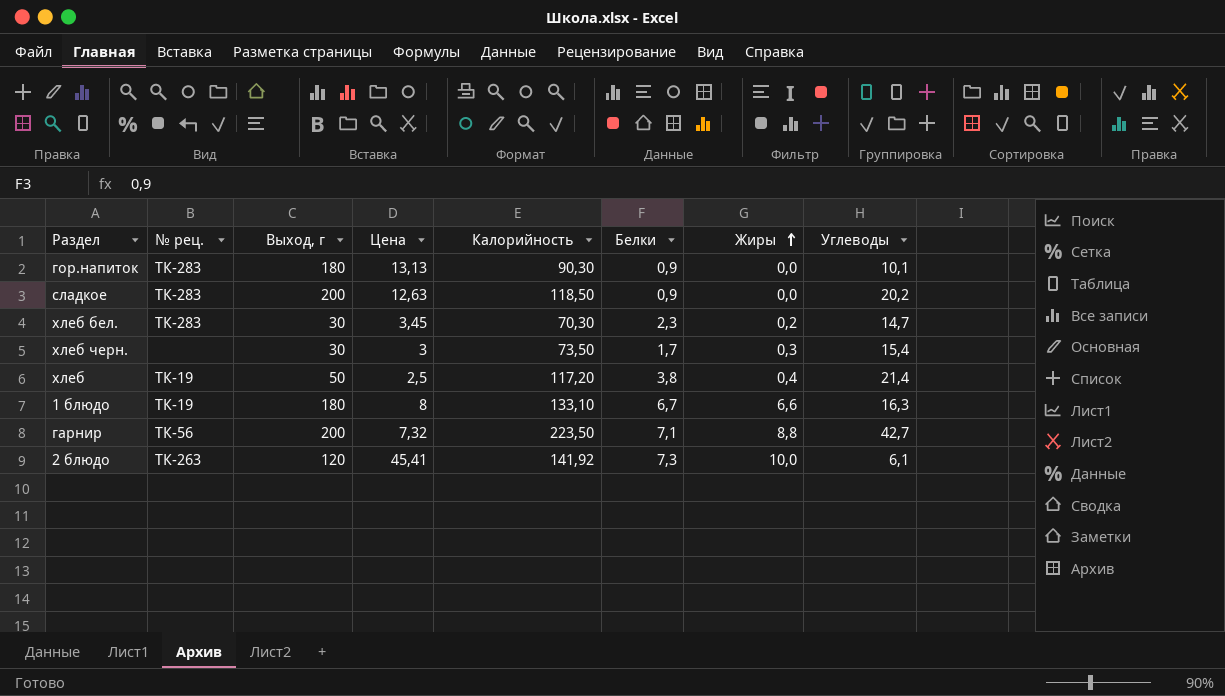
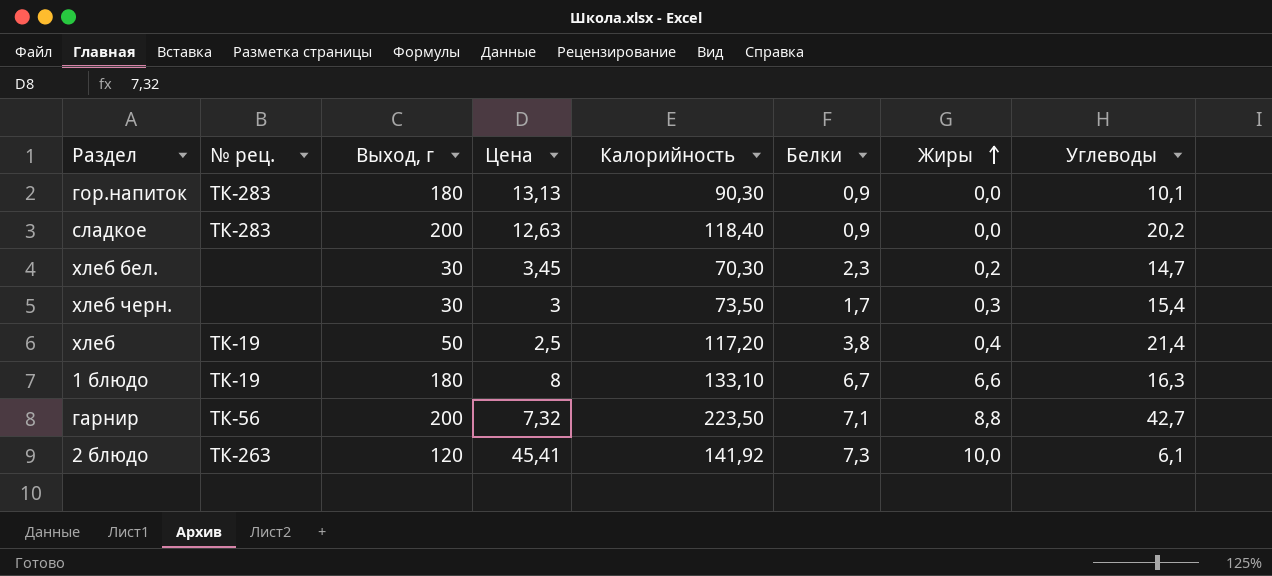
сладкое | Калорийность: 118,50 -> 118,40
хлеб бел. | № рец.: ТК-283 -> none

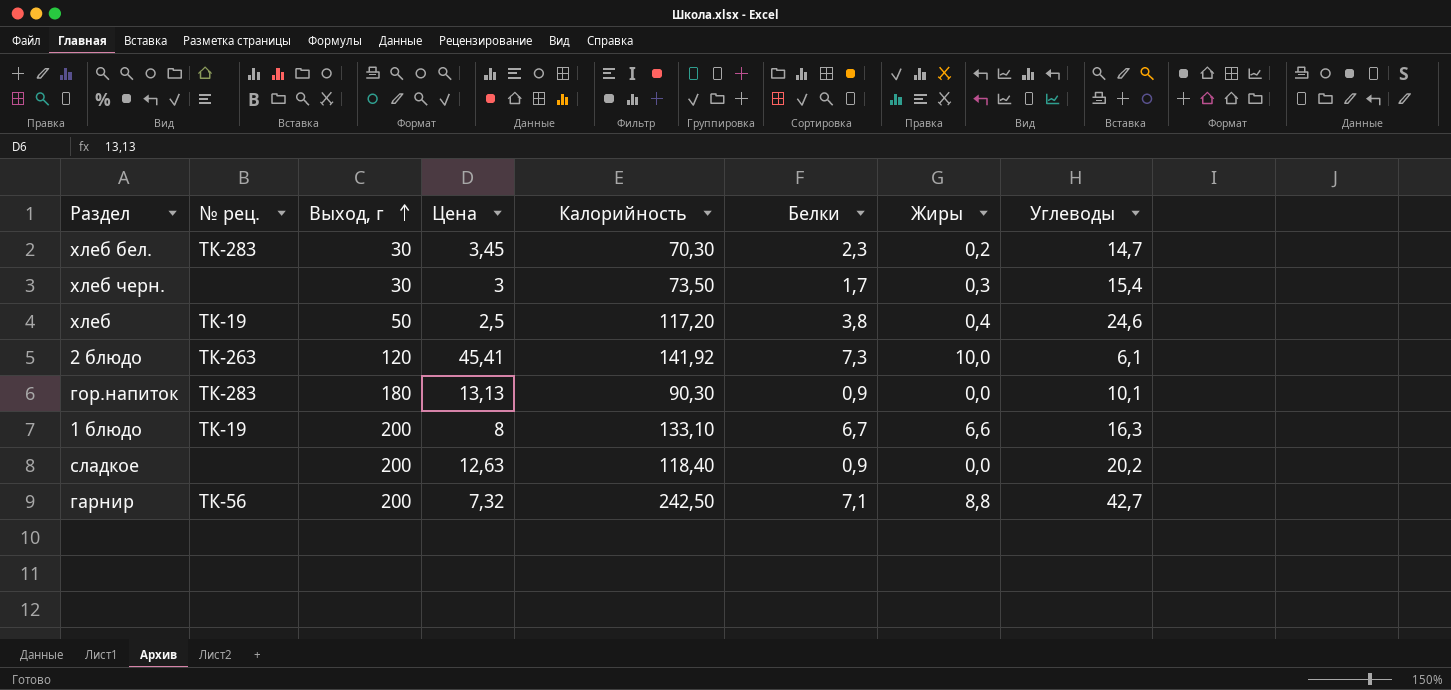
row order: Жиры ascending -> Выход, г ascending
хлеб бел. | № рец.: none -> ТК-283
хлеб | Углеводы: 21,4 -> 24,6
1 блюдо | Выход, г: 180 -> 200
сладкое | № рец.: ТК-283 -> none
гарнир | Калорийность: 223,50 -> 242,50

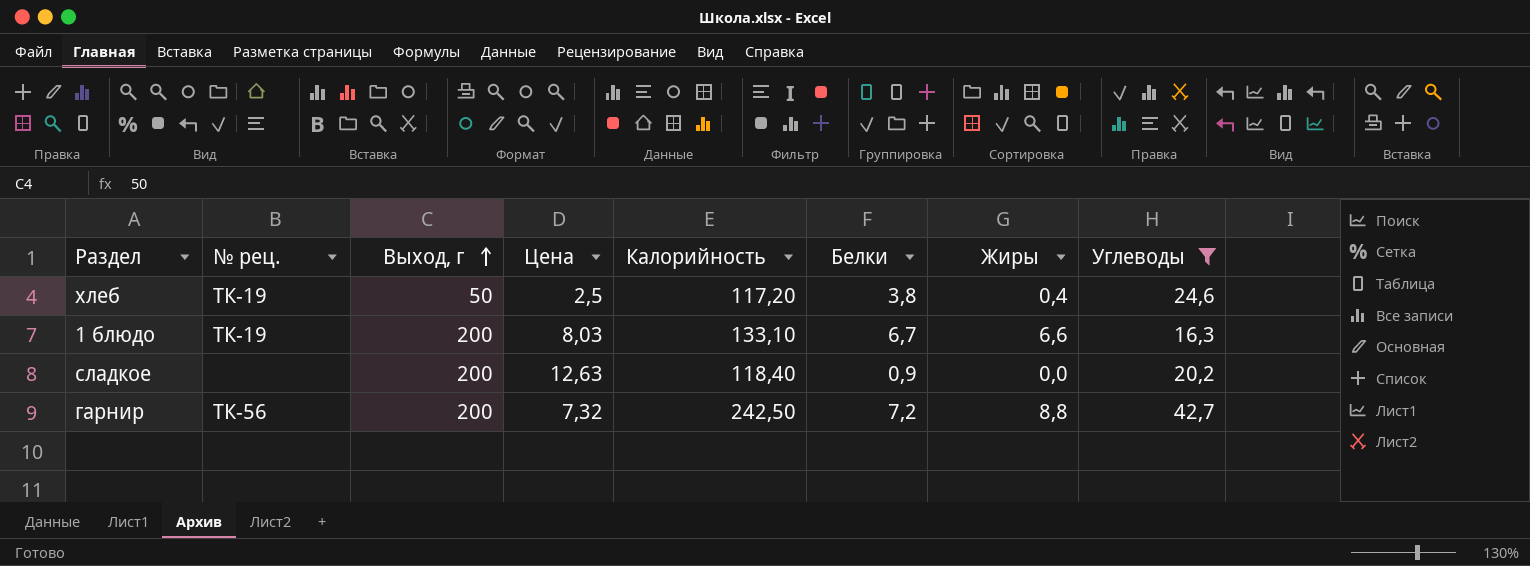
filter: none -> Углеводы >= 16,3
1 блюдо | Цена: 8 -> 8,03
гарнир | Белки: 7,1 -> 7,2

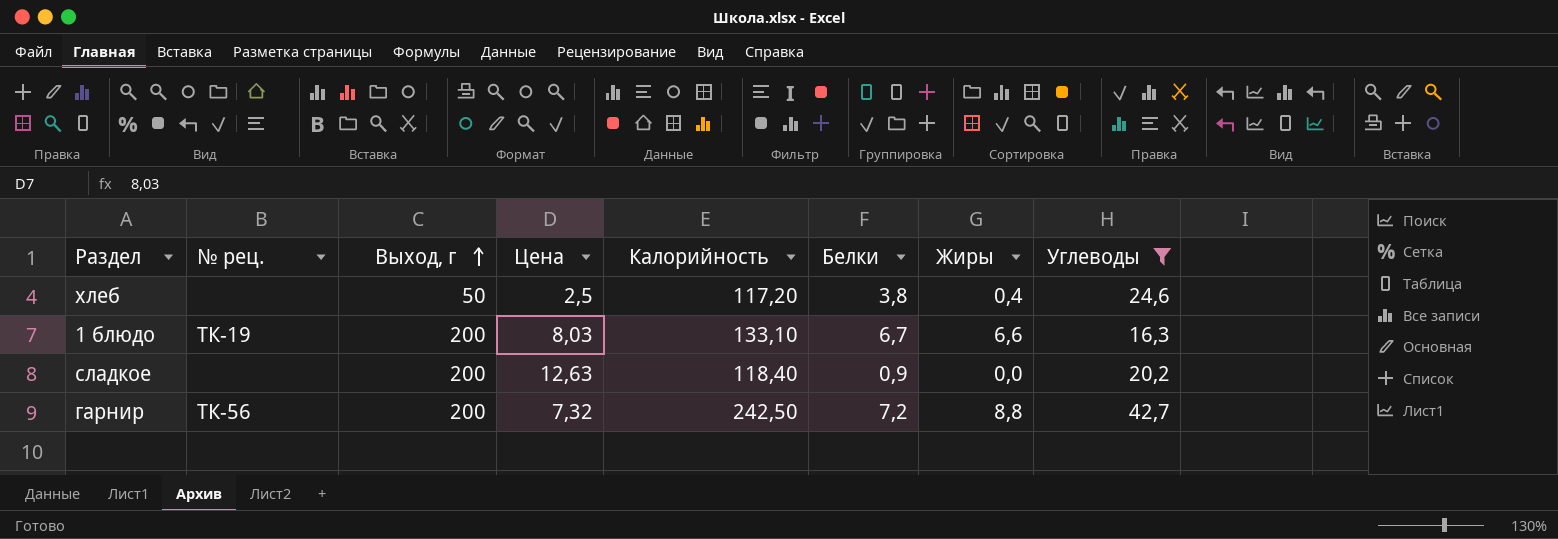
хлеб | № рец.: ТК-19 -> none

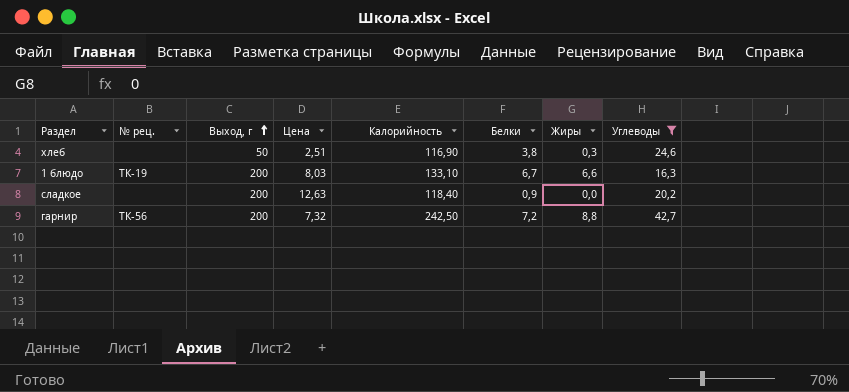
хлеб | Цена: 2,5 -> 2,51
хлеб | Калорийность: 117,20 -> 116,90
хлеб | Жиры: 0,4 -> 0,3

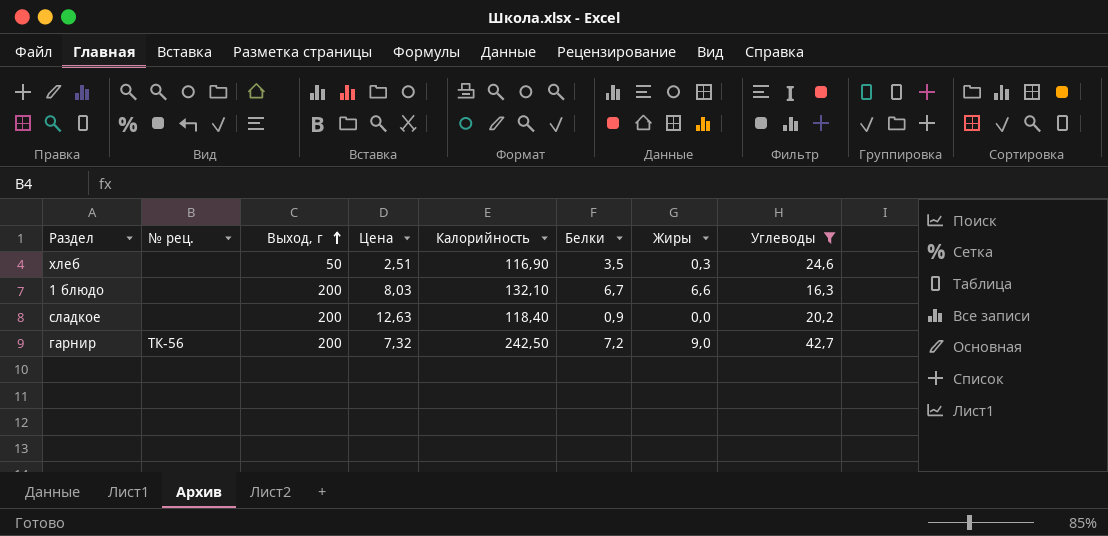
хлеб | Белки: 3,8 -> 3,5
1 блюдо | № рец.: ТК-19 -> none
1 блюдо | Калорийность: 133,10 -> 132,10
гарнир | Жиры: 8,8 -> 9,0

